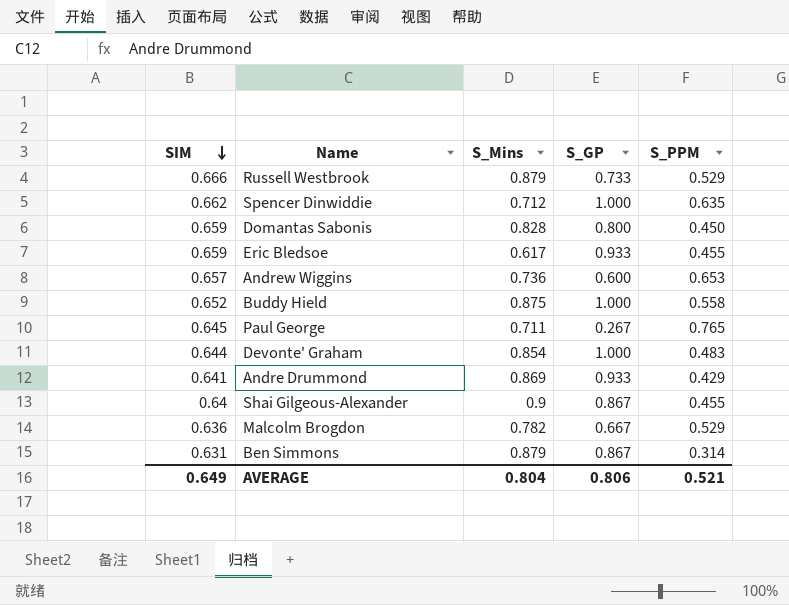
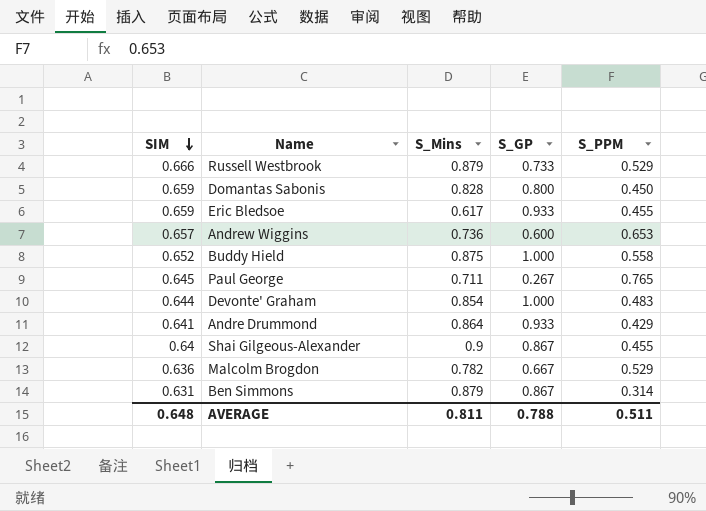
row Spencer Dinwiddie: 0.662 | 0.712 | 1.000 | 0.635 -> none
Andre Drummond | S_Mins: 0.869 -> 0.864
AVERAGE | SIM: 0.649 -> 0.648
AVERAGE | S_Mins: 0.804 -> 0.811
AVERAGE | S_GP: 0.806 -> 0.788
AVERAGE | S_PPM: 0.521 -> 0.511

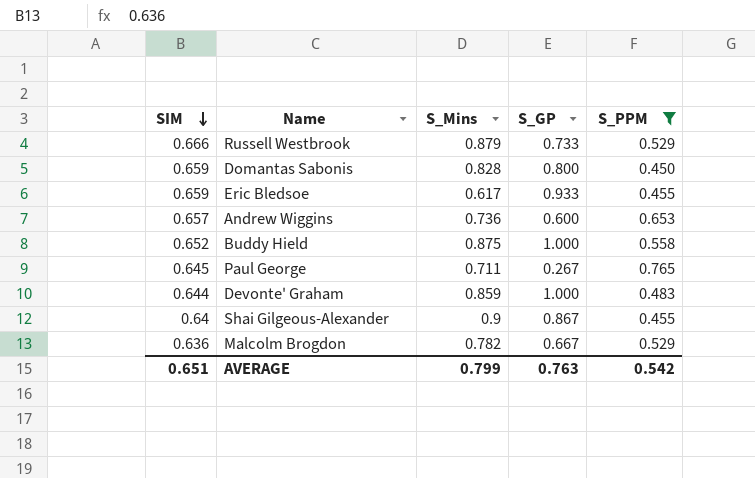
filter: none -> S_PPM >= 0.450
Devonte' Graham | S_Mins: 0.854 -> 0.859
AVERAGE | SIM: 0.648 -> 0.651
AVERAGE | S_Mins: 0.811 -> 0.799
AVERAGE | S_GP: 0.788 -> 0.763
AVERAGE | S_PPM: 0.511 -> 0.542

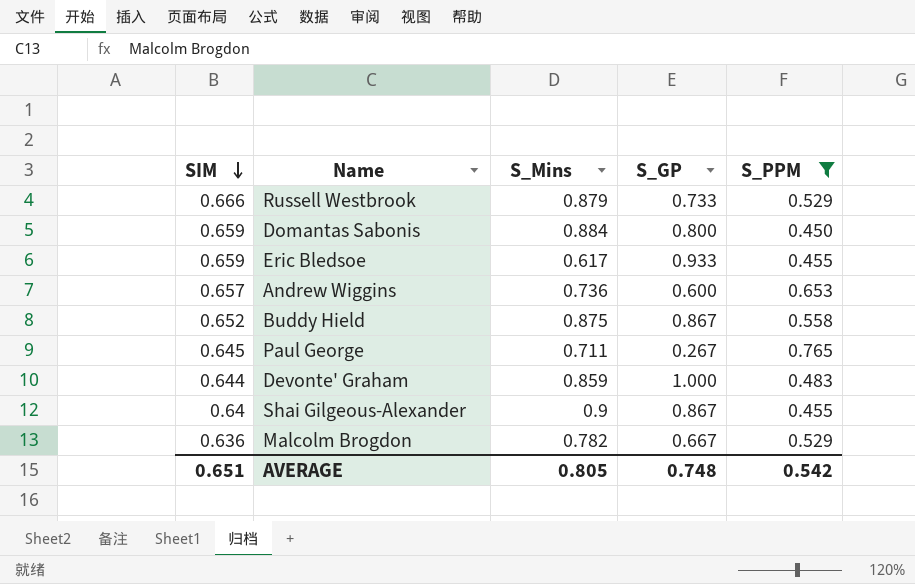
Domantas Sabonis | S_Mins: 0.828 -> 0.884
Buddy Hield | S_GP: 1.000 -> 0.867
AVERAGE | S_Mins: 0.799 -> 0.805
AVERAGE | S_GP: 0.763 -> 0.748

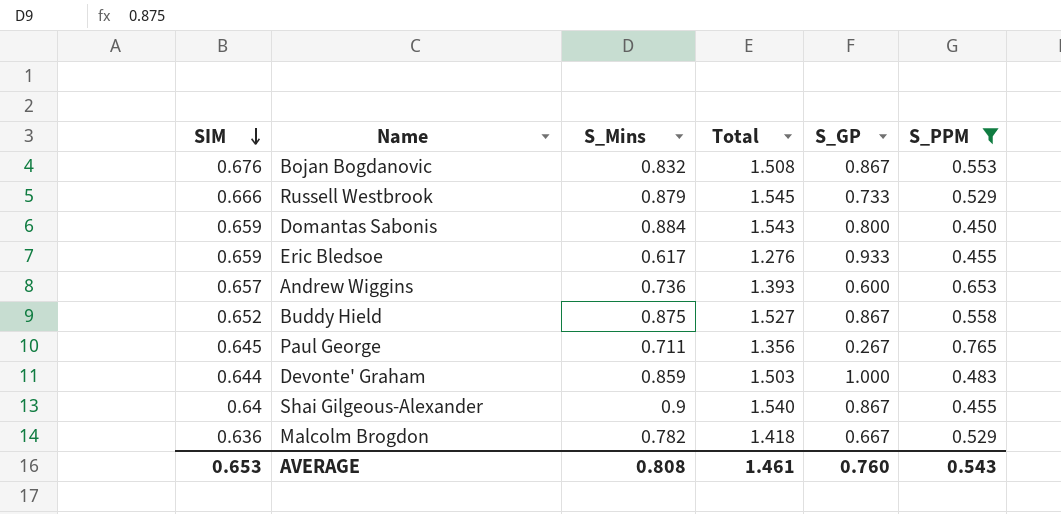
column Total | formula: none -> [SIM] + [S_Mins]
row Bojan Bogdanovic: none -> 0.676 | 0.832 | 1.508 | 0.867 | 0.553
AVERAGE | SIM: 0.651 -> 0.653
AVERAGE | S_Mins: 0.805 -> 0.808
AVERAGE | S_GP: 0.748 -> 0.760
AVERAGE | S_PPM: 0.542 -> 0.543

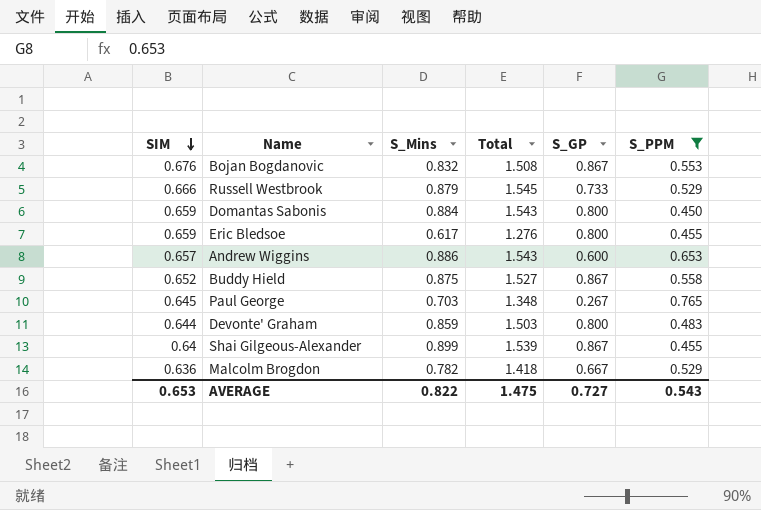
Eric Bledsoe | S_GP: 0.933 -> 0.800
Andrew Wiggins | S_Mins: 0.736 -> 0.886
Andrew Wiggins | Total: 1.393 -> 1.543
Paul George | S_Mins: 0.711 -> 0.703
Paul George | Total: 1.356 -> 1.348
Devonte' Graham | S_GP: 1.000 -> 0.800
Shai Gilgeous-Alexander | S_Mins: 0.9 -> 0.899
Shai Gilgeous-Alexander | Total: 1.540 -> 1.539
AVERAGE | S_Mins: 0.808 -> 0.822
AVERAGE | Total: 1.461 -> 1.475
AVERAGE | S_GP: 0.760 -> 0.727

